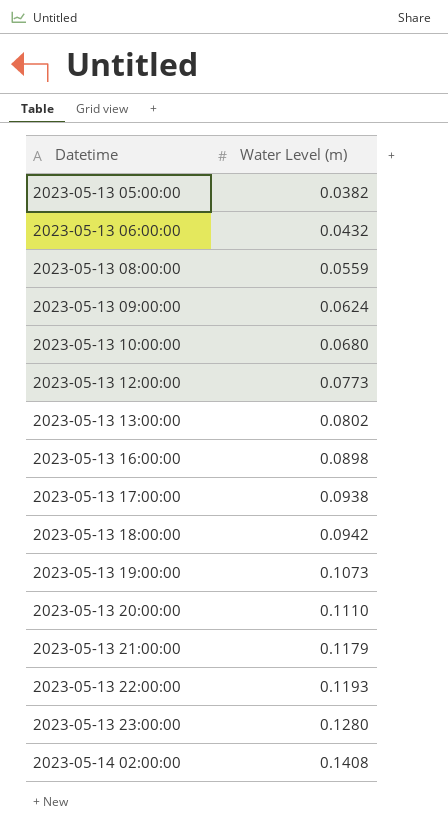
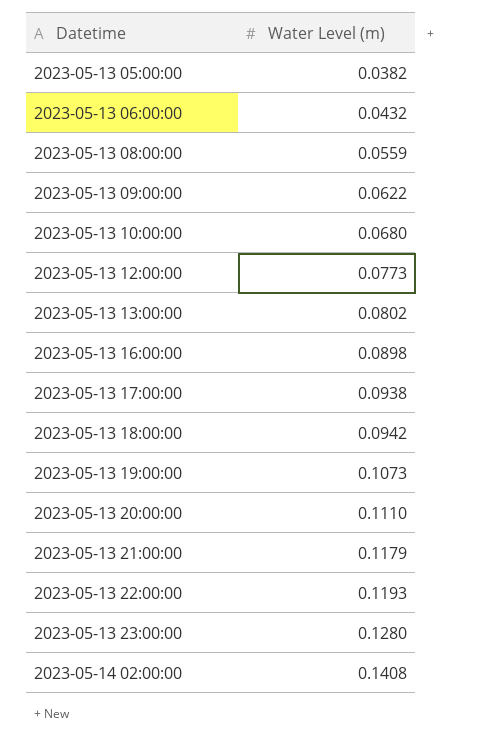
2023-05-13 09:00:00 | Water Level (m): 0.0624 -> 0.0622

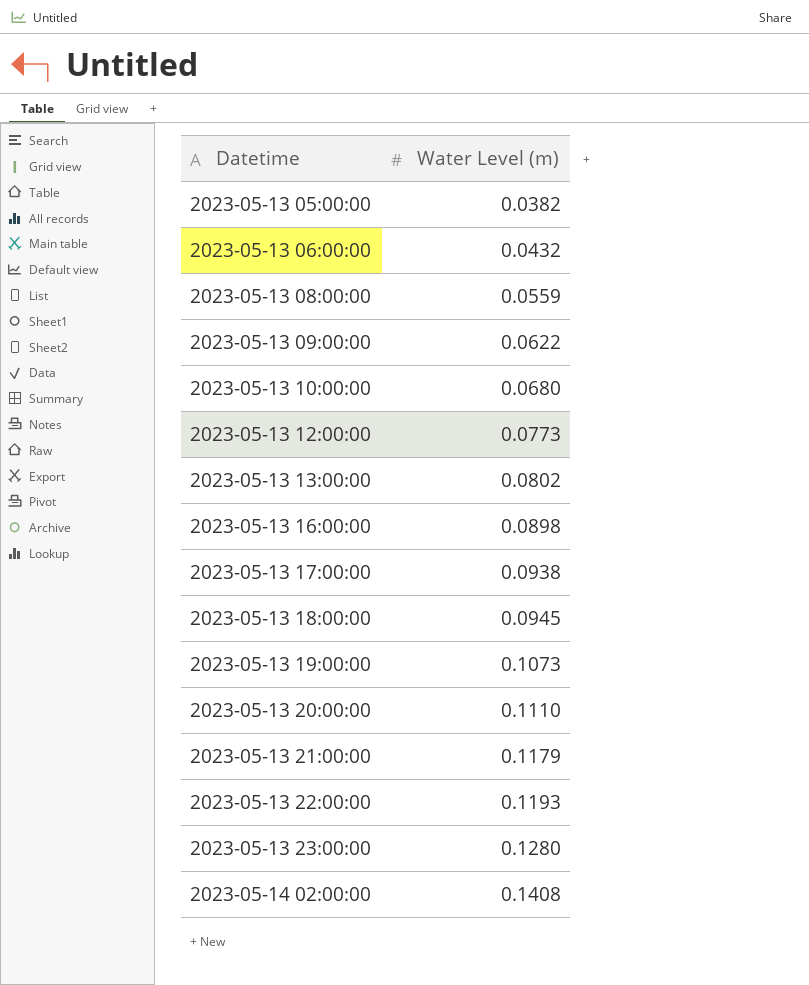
2023-05-13 18:00:00 | Water Level (m): 0.0942 -> 0.0945

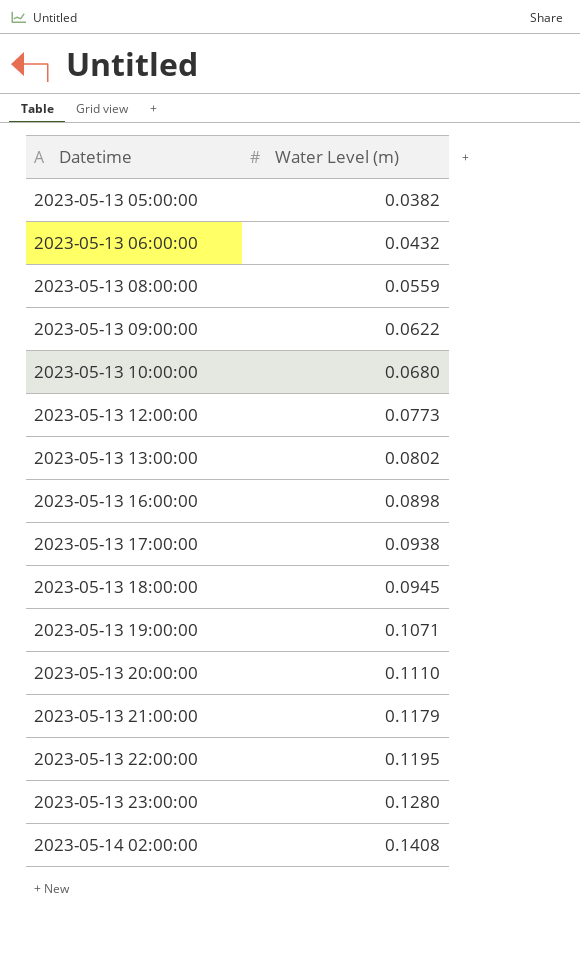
2023-05-13 19:00:00 | Water Level (m): 0.1073 -> 0.1071
2023-05-13 22:00:00 | Water Level (m): 0.1193 -> 0.1195

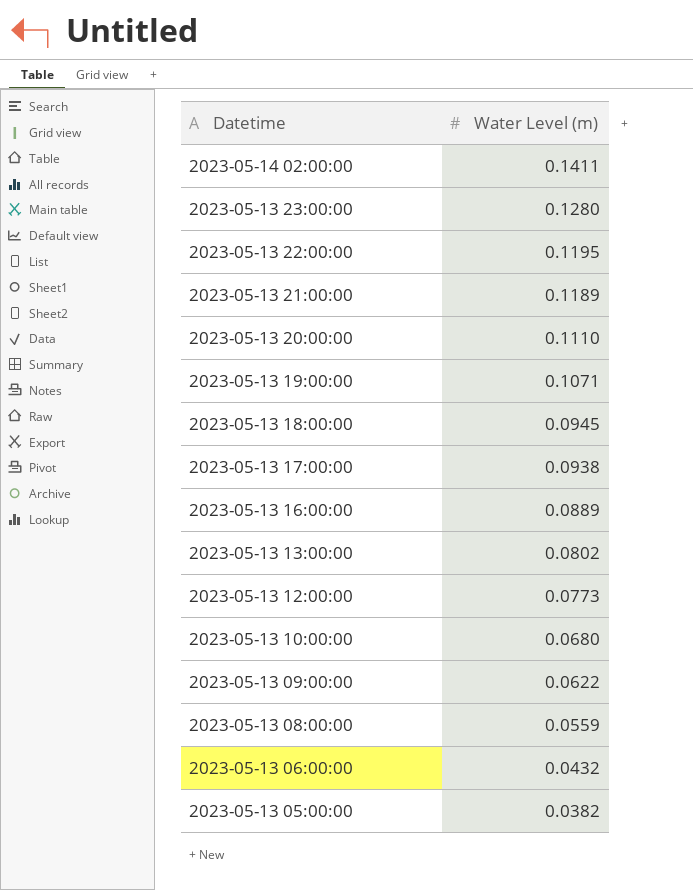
row order: Datetime ascending -> Datetime descending
2023-05-14 02:00:00 | Water Level (m): 0.1408 -> 0.1411
2023-05-13 21:00:00 | Water Level (m): 0.1179 -> 0.1189
2023-05-13 16:00:00 | Water Level (m): 0.0898 -> 0.0889

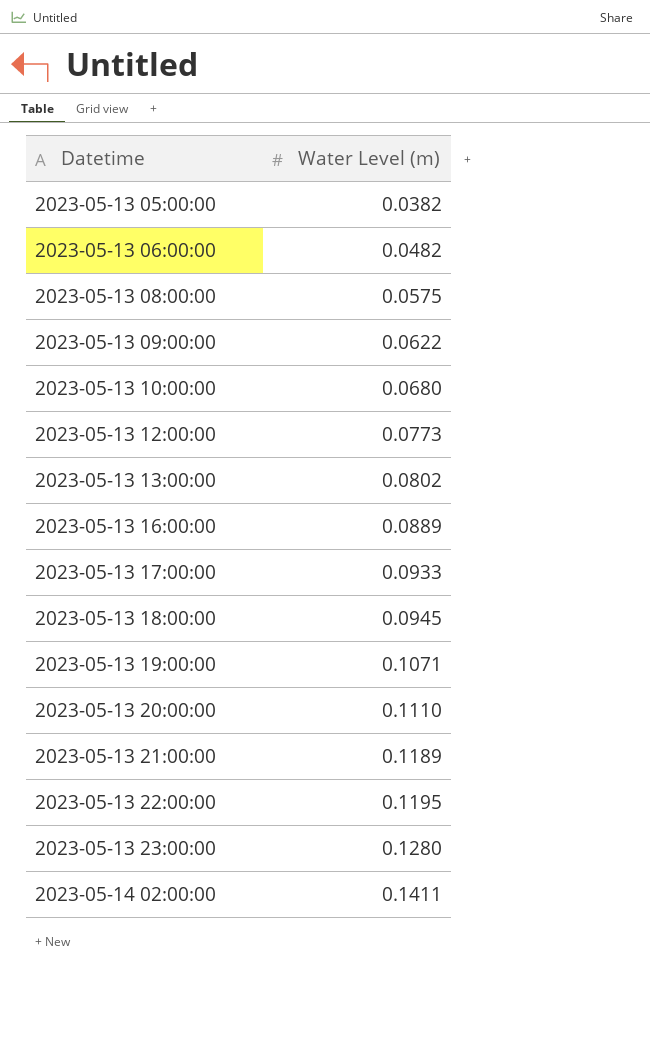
row order: Datetime descending -> Datetime ascending
2023-05-13 06:00:00 | Water Level (m): 0.0432 -> 0.0482
2023-05-13 08:00:00 | Water Level (m): 0.0559 -> 0.0575
2023-05-13 17:00:00 | Water Level (m): 0.0938 -> 0.0933

